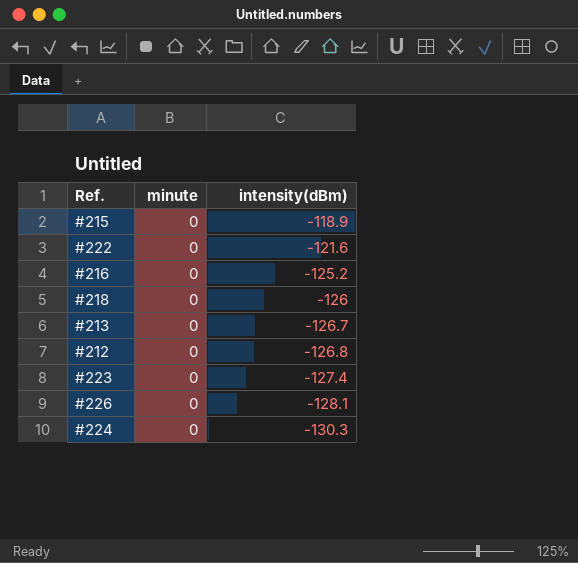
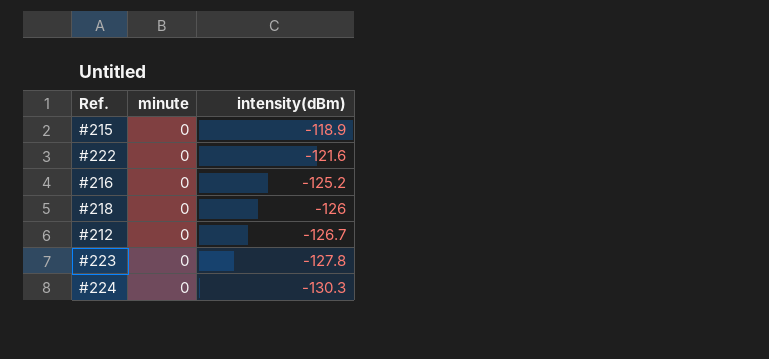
row #213: 0 | -126.7 -> none
row #226: 0 | -128.1 -> none
#212 | intensity(dBm): -126.8 -> -126.7
#223 | intensity(dBm): -127.4 -> -127.8

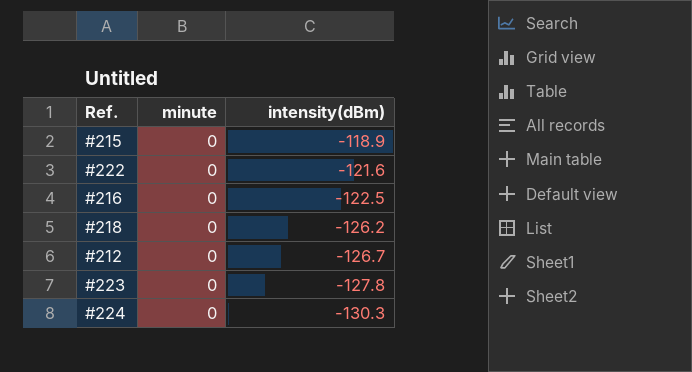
#216 | intensity(dBm): -125.2 -> -122.5
#218 | intensity(dBm): -126 -> -126.2

